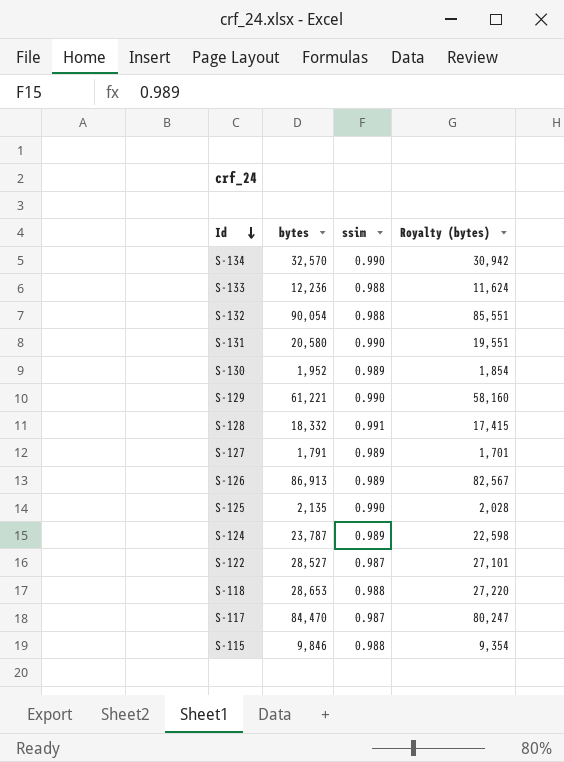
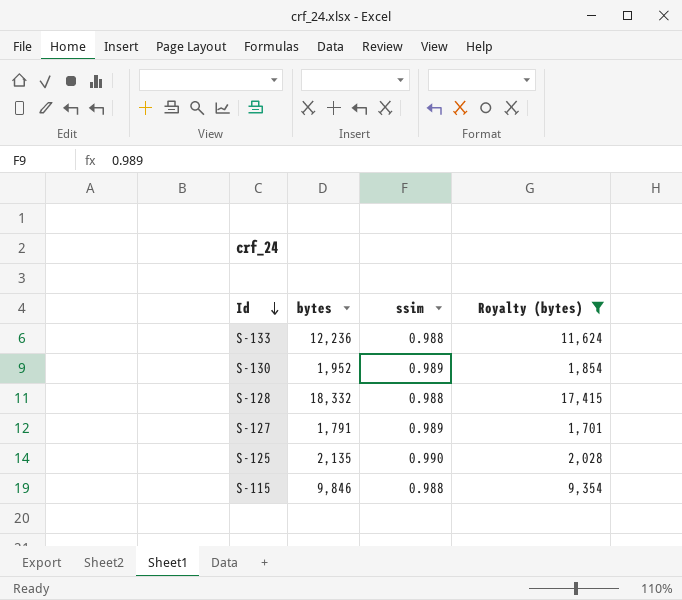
filter: none -> Royalty (bytes) <= 17,415
S-128 | ssim: 0.991 -> 0.988

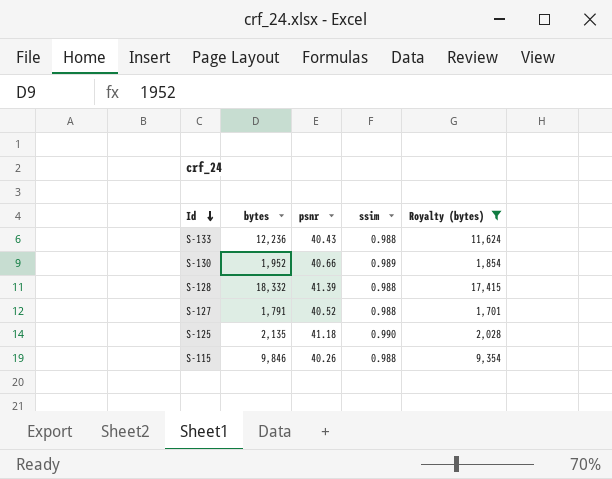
column psnr | position: none -> 3
S-127 | ssim: 0.989 -> 0.988

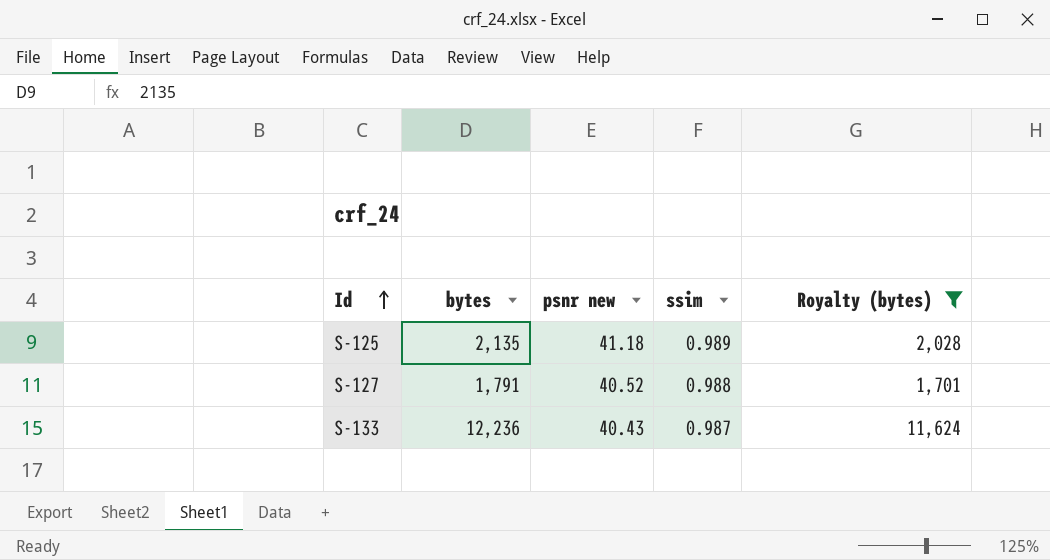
row order: Id descending -> Id ascending
column name: psnr -> psnr new
row S-130: 1,952 | 40.66 | 0.989 | 1,854 -> none
row S-128: 18,332 | 41.39 | 0.988 | 17,415 -> none
row S-115: 9,846 | 40.26 | 0.988 | 9,354 -> none
S-125 | ssim: 0.990 -> 0.989
S-133 | ssim: 0.988 -> 0.987

